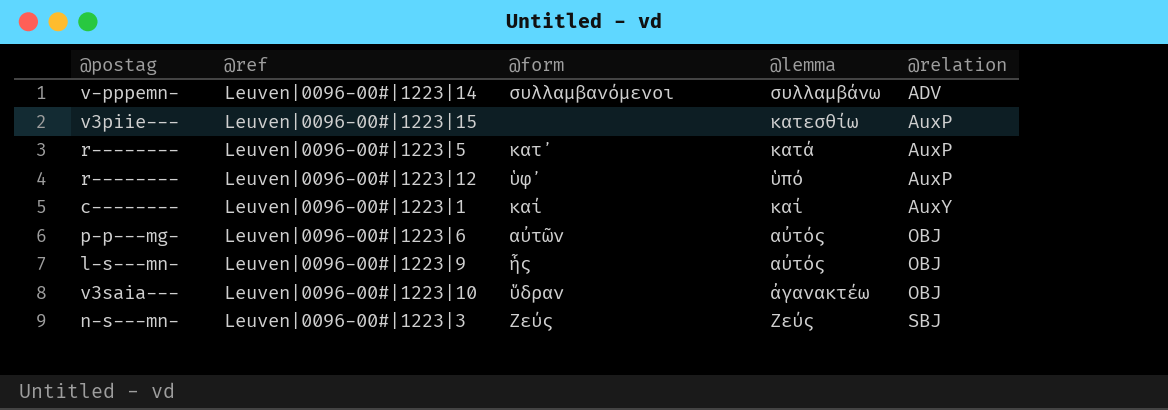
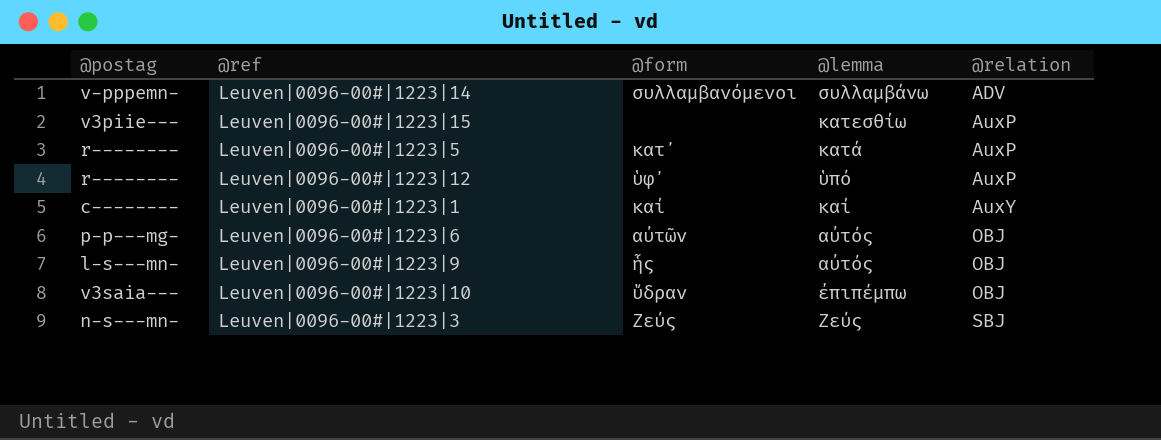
Leuven|0096-00#|1223|10 | @lemma: ἀγανακτέω -> ἐπιπέμπω

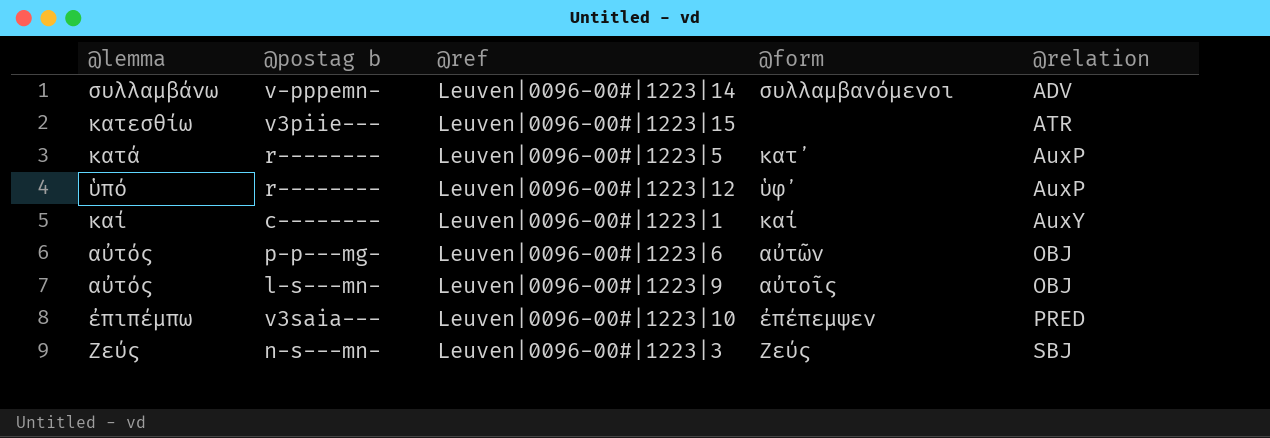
column @lemma | position: 4 -> 1
column name: @postag -> @postag b
Leuven|0096-00#|1223|15 | @relation: AuxP -> ATR
Leuven|0096-00#|1223|9 | @form: ἧς -> αὐτοῖς
Leuven|0096-00#|1223|10 | @form: ὕδραν -> ἐπέπεμψεν
Leuven|0096-00#|1223|10 | @relation: OBJ -> PRED

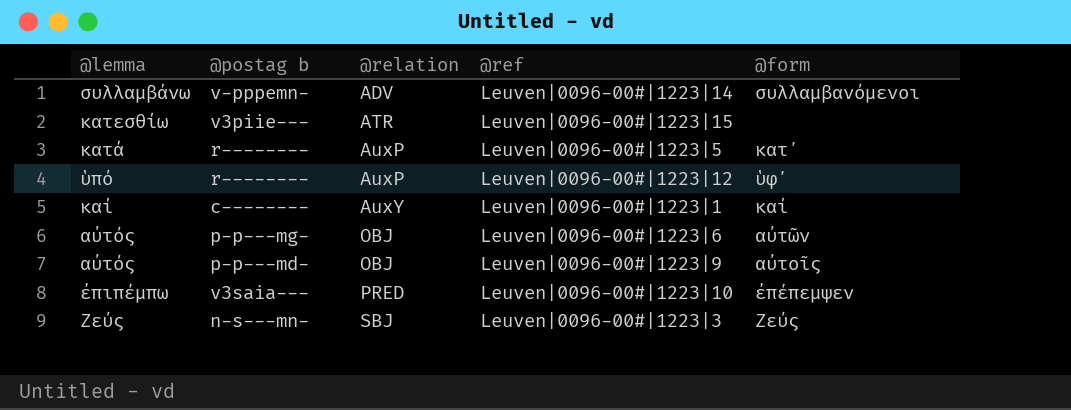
column @relation | position: 5 -> 3
Leuven|0096-00#|1223|9 | @postag b: l-s---mn- -> p-p---md-

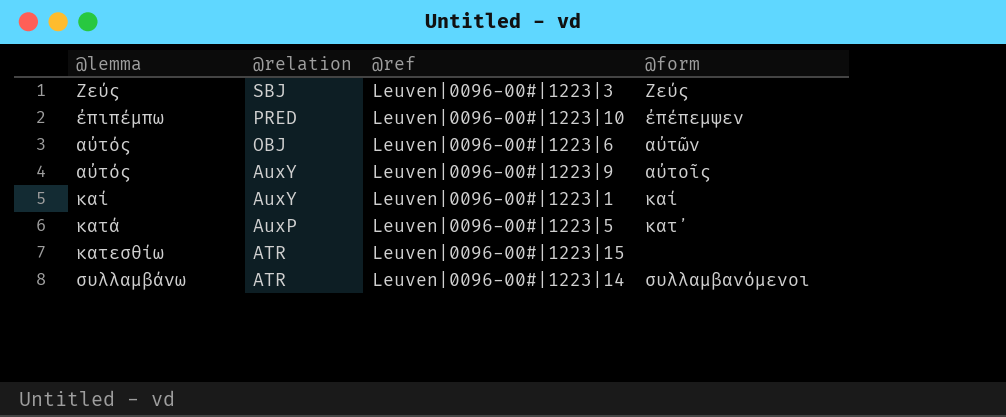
row order: @relation ascending -> @relation descending
column @postag b | position: 2 -> none
row Leuven|0096-00#|1223|12: ὑπό | r-------- | AuxP | ὑφʼ -> none
Leuven|0096-00#|1223|9 | @relation: OBJ -> AuxY
Leuven|0096-00#|1223|14 | @relation: ADV -> ATR

